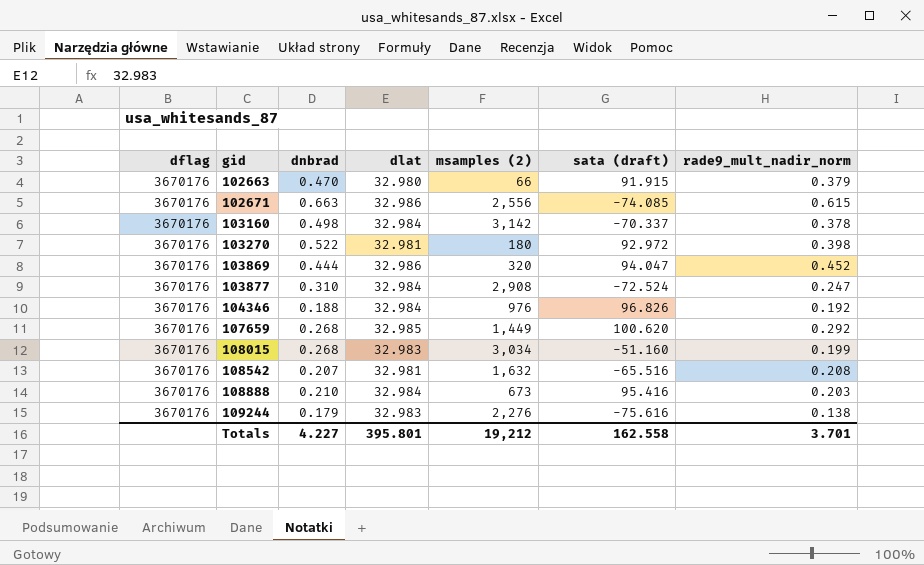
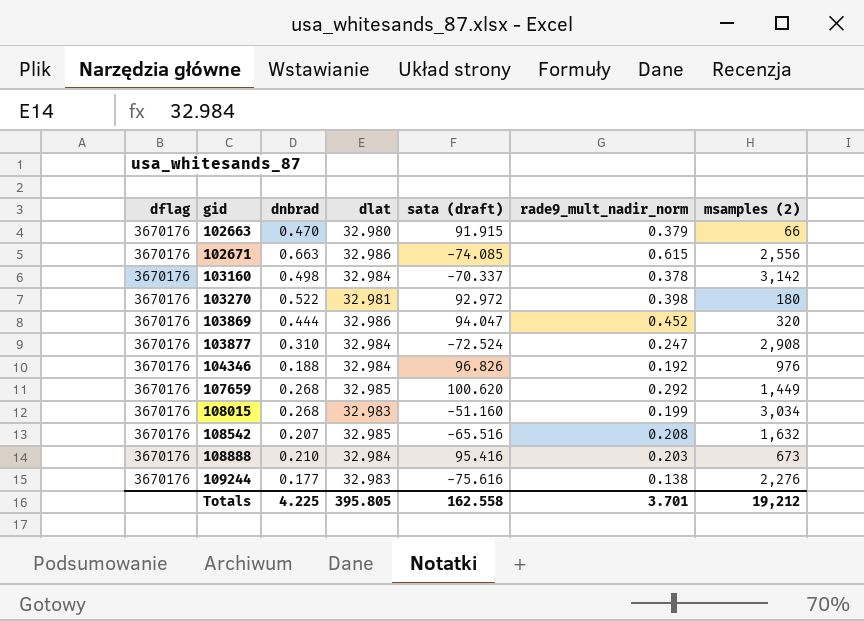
column msamples (2) | position: 5 -> 7
108542 | dlat: 32.981 -> 32.985
109244 | dnbrad: 0.179 -> 0.177
Totals | dnbrad: 4.227 -> 4.225
Totals | dlat: 395.801 -> 395.805

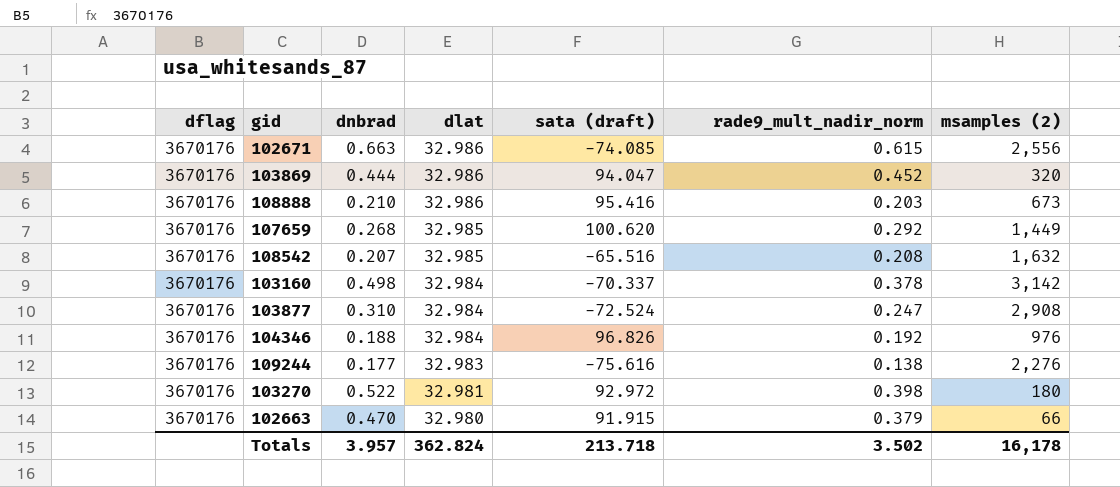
row order: gid ascending -> dlat descending
row 108015: 3670176 | 0.268 | 32.983 | -51.160 | 0.199 | 3,034 -> none
108888 | dlat: 32.984 -> 32.986
Totals | dnbrad: 4.225 -> 3.957
Totals | dlat: 395.805 -> 362.824
Totals | sata (draft): 162.558 -> 213.718
Totals | rade9_mult_nadir_norm: 3.701 -> 3.502
Totals | msamples (2): 19,212 -> 16,178

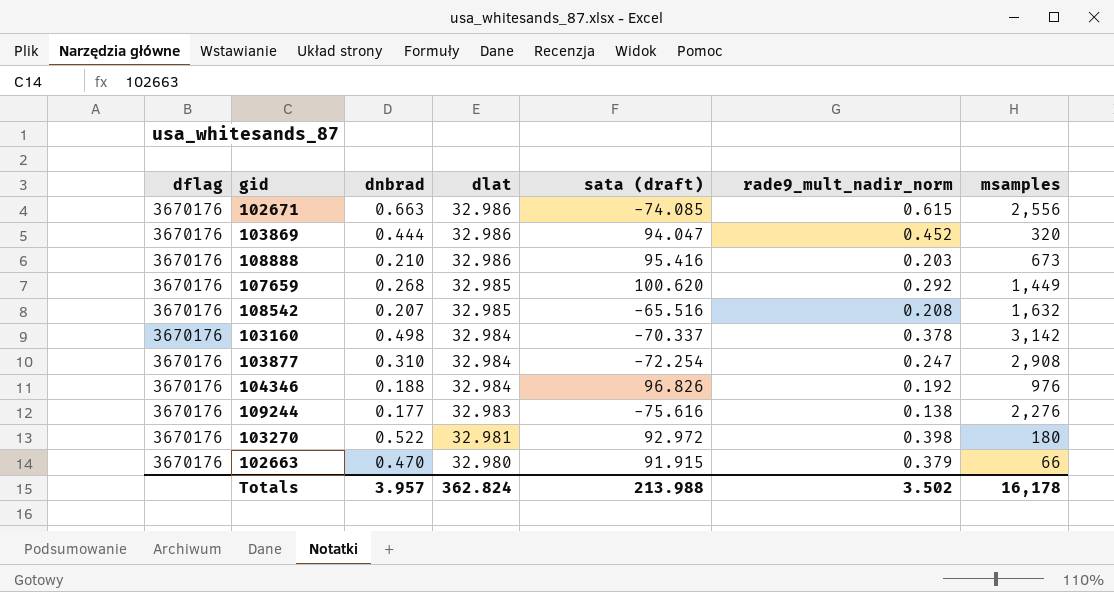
column name: msamples (2) -> msamples
103877 | sata (draft): -72.524 -> -72.254
Totals | sata (draft): 213.718 -> 213.988

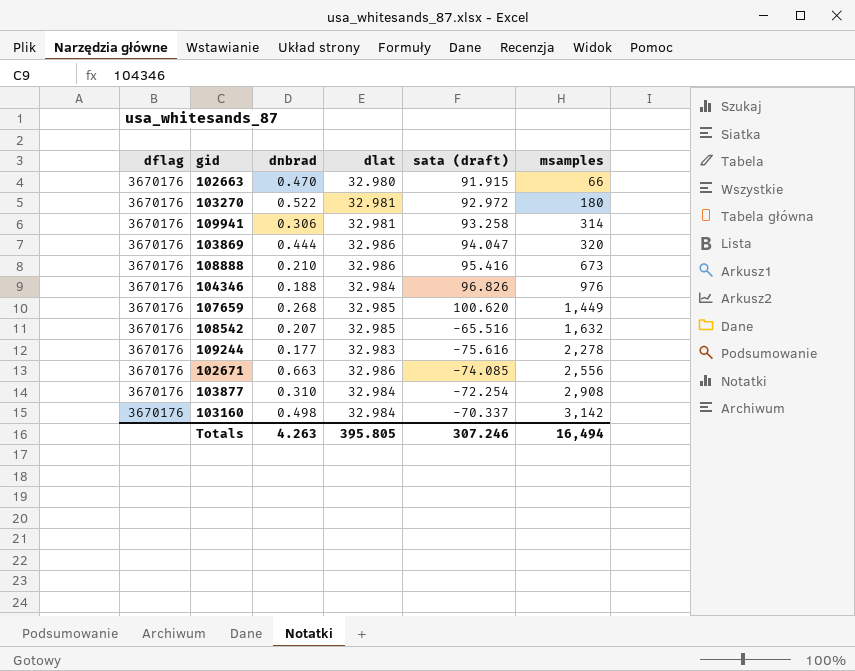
row order: dlat descending -> msamples ascending
column rade9_mult_nadir_norm | position: 6 -> none
row 109941: none -> 3670176 | 0.306 | 32.981 | 93.258 | 314
109244 | msamples: 2,276 -> 2,278
Totals | dnbrad: 3.957 -> 4.263
Totals | dlat: 362.824 -> 395.805
Totals | sata (draft): 213.988 -> 307.246
Totals | msamples: 16,178 -> 16,494

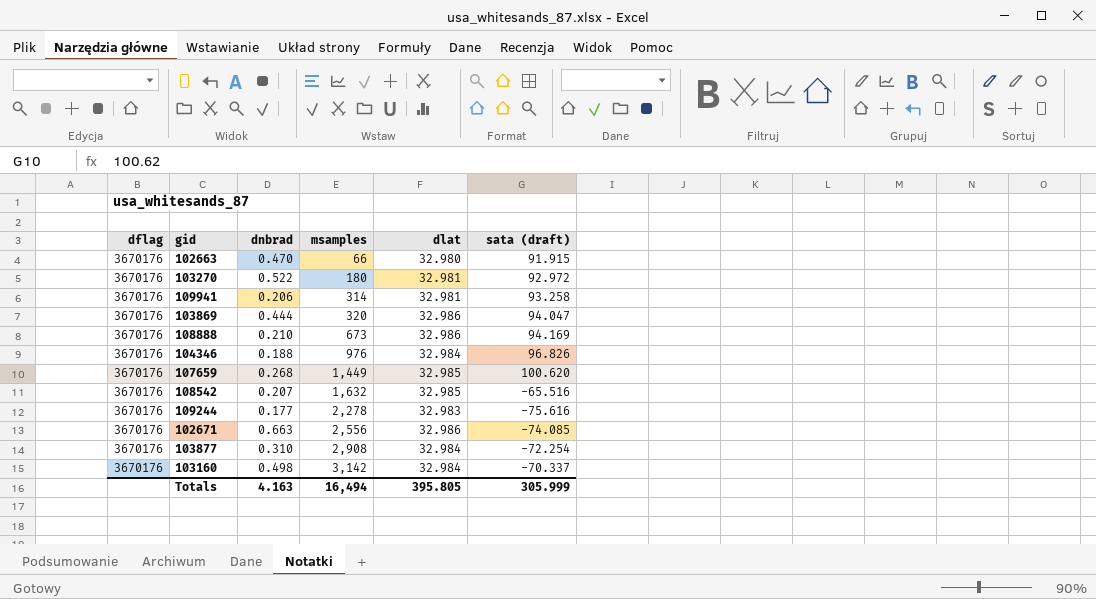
column msamples | position: 6 -> 4
109941 | dnbrad: 0.306 -> 0.206
108888 | sata (draft): 95.416 -> 94.169
Totals | dnbrad: 4.263 -> 4.163
Totals | sata (draft): 307.246 -> 305.999

